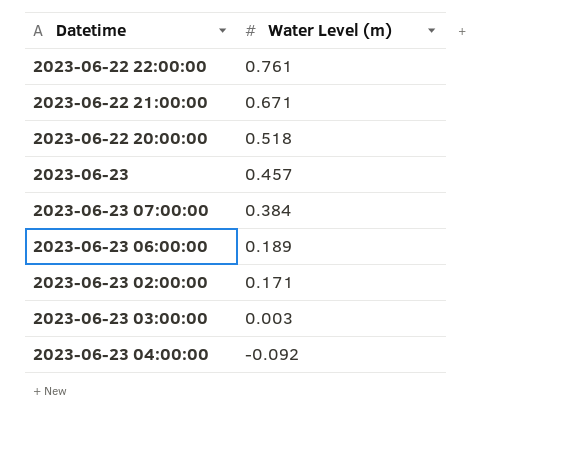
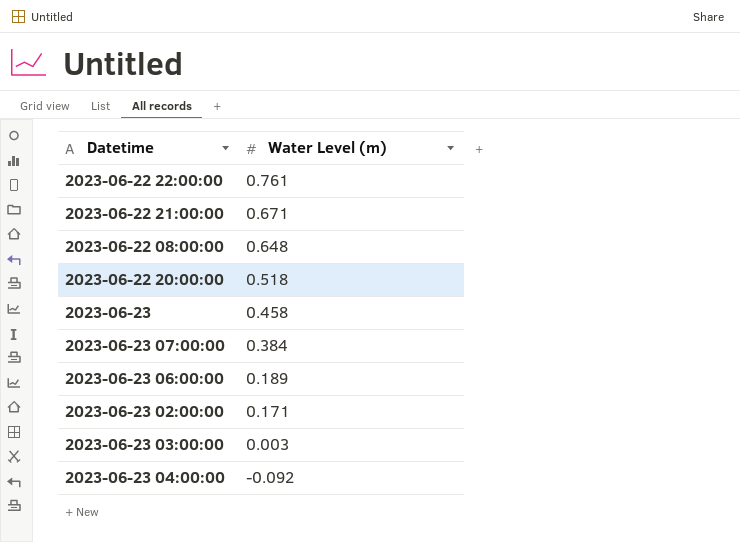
row 2023-06-22 08:00:00: none -> 0.648
2023-06-23 | Water Level (m): 0.457 -> 0.458

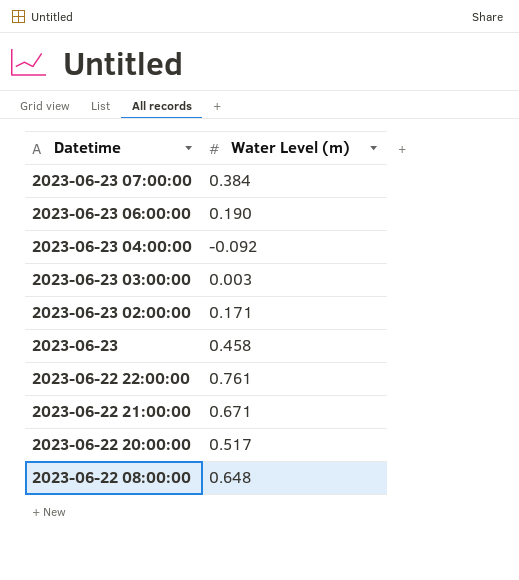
row order: Water Level (m) descending -> Datetime descending
2023-06-23 06:00:00 | Water Level (m): 0.189 -> 0.190
2023-06-22 20:00:00 | Water Level (m): 0.518 -> 0.517

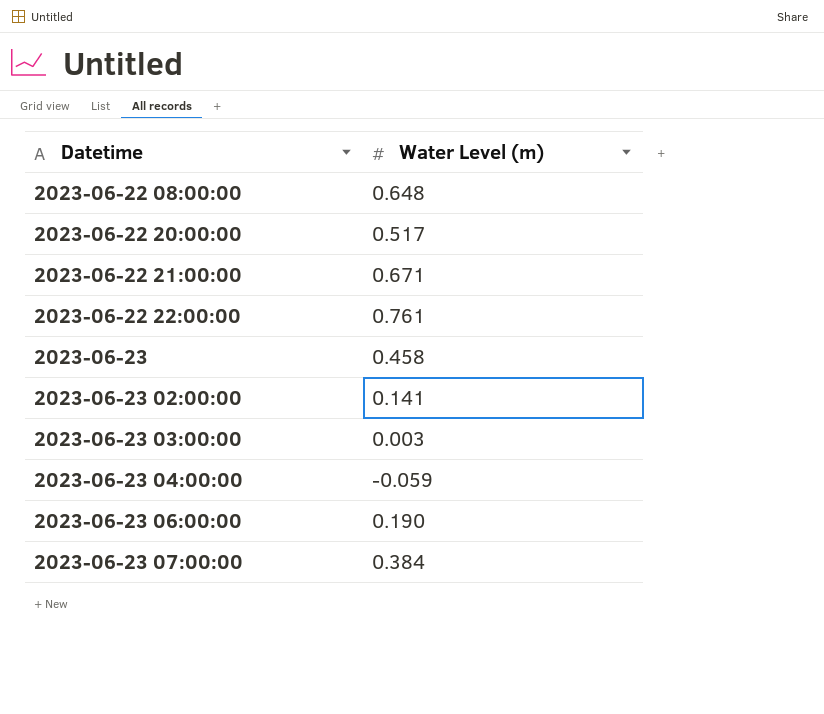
row order: Datetime descending -> Datetime ascending
2023-06-23 02:00:00 | Water Level (m): 0.171 -> 0.141
2023-06-23 04:00:00 | Water Level (m): -0.092 -> -0.059

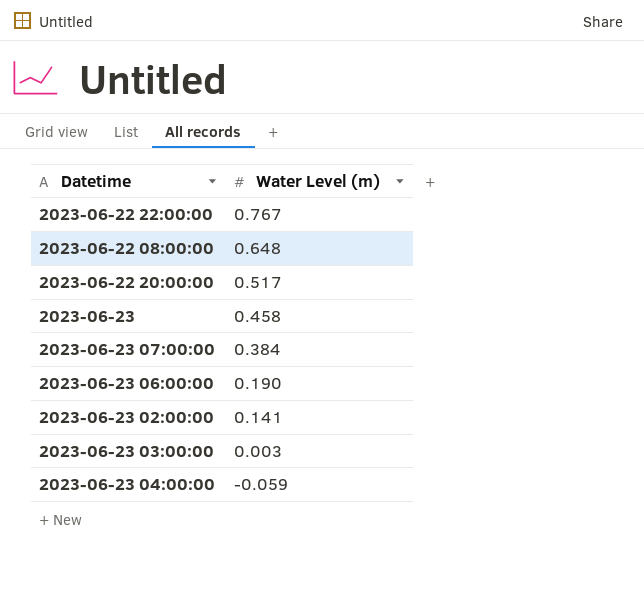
row order: Datetime ascending -> Water Level (m) descending
row 2023-06-22 21:00:00: 0.671 -> none
2023-06-22 22:00:00 | Water Level (m): 0.761 -> 0.767

